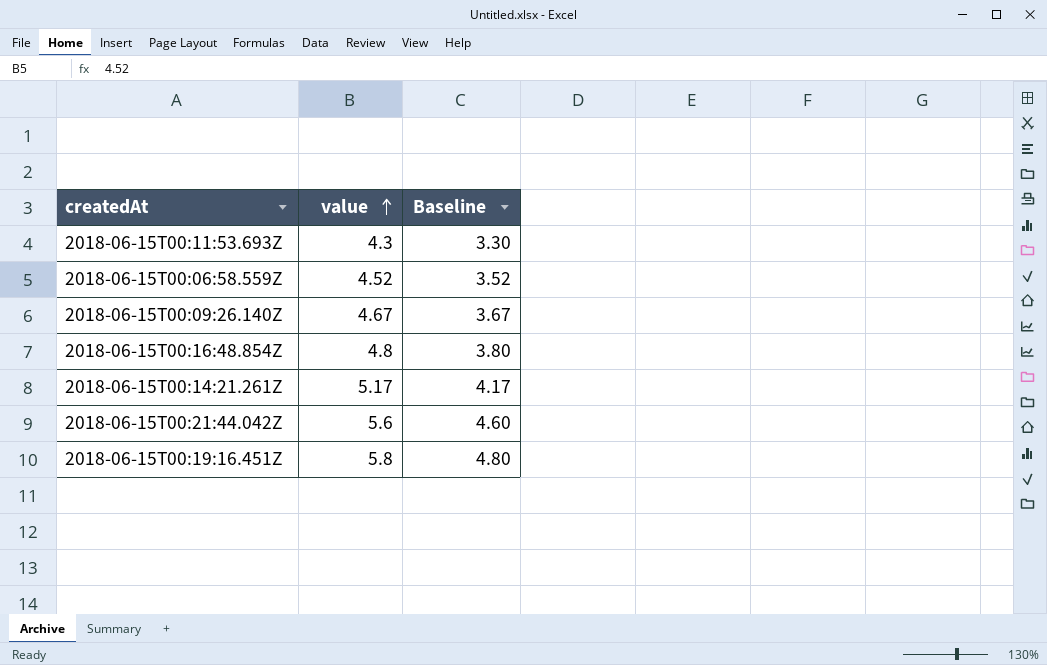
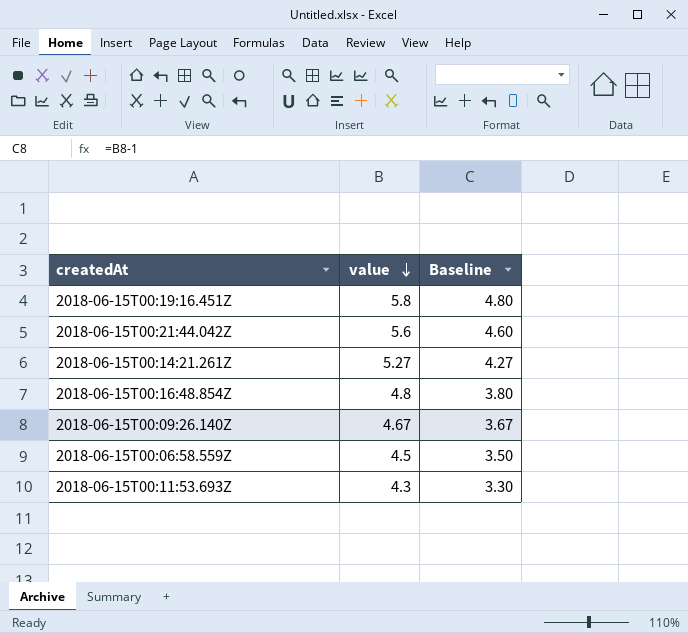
row order: value ascending -> value descending
2018-06-15T00:14:21.261Z | value: 5.17 -> 5.27
2018-06-15T00:14:21.261Z | Baseline: 4.17 -> 4.27
2018-06-15T00:06:58.559Z | value: 4.52 -> 4.5
2018-06-15T00:06:58.559Z | Baseline: 3.52 -> 3.50

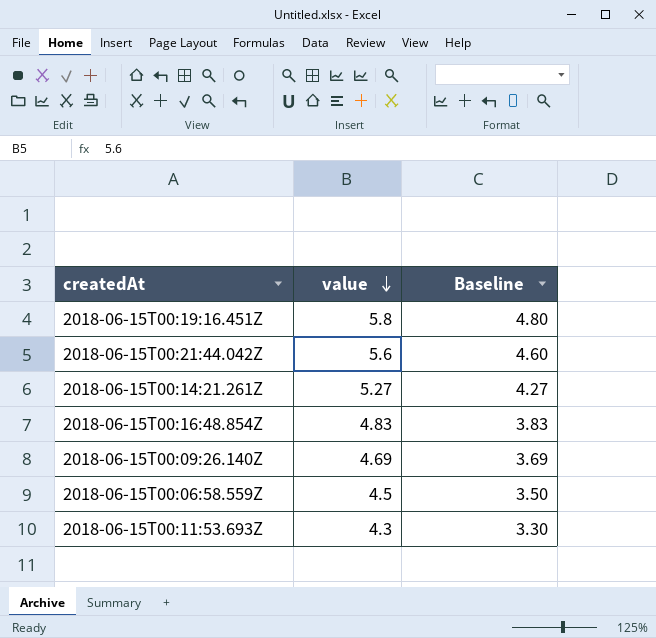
2018-06-15T00:16:48.854Z | value: 4.8 -> 4.83
2018-06-15T00:16:48.854Z | Baseline: 3.80 -> 3.83
2018-06-15T00:09:26.140Z | value: 4.67 -> 4.69
2018-06-15T00:09:26.140Z | Baseline: 3.67 -> 3.69

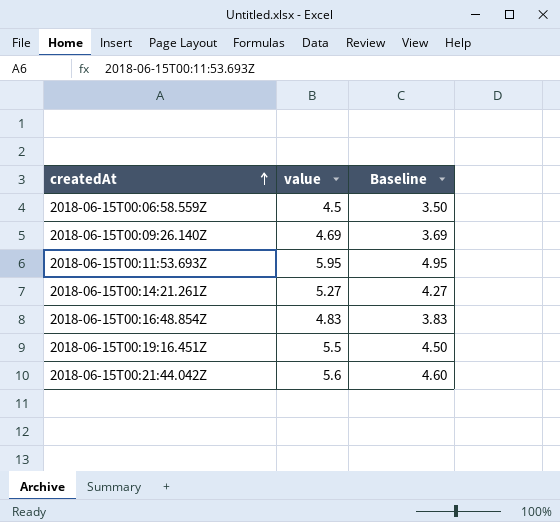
row order: value descending -> createdAt ascending
2018-06-15T00:11:53.693Z | value: 4.3 -> 5.95
2018-06-15T00:11:53.693Z | Baseline: 3.30 -> 4.95
2018-06-15T00:19:16.451Z | value: 5.8 -> 5.5
2018-06-15T00:19:16.451Z | Baseline: 4.80 -> 4.50

